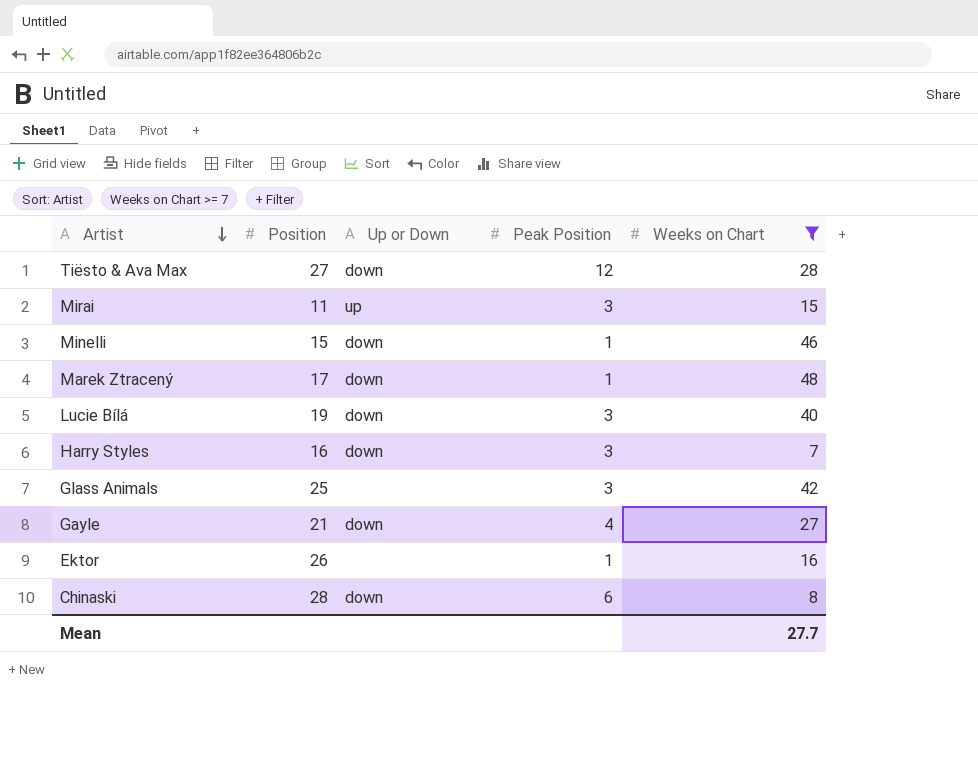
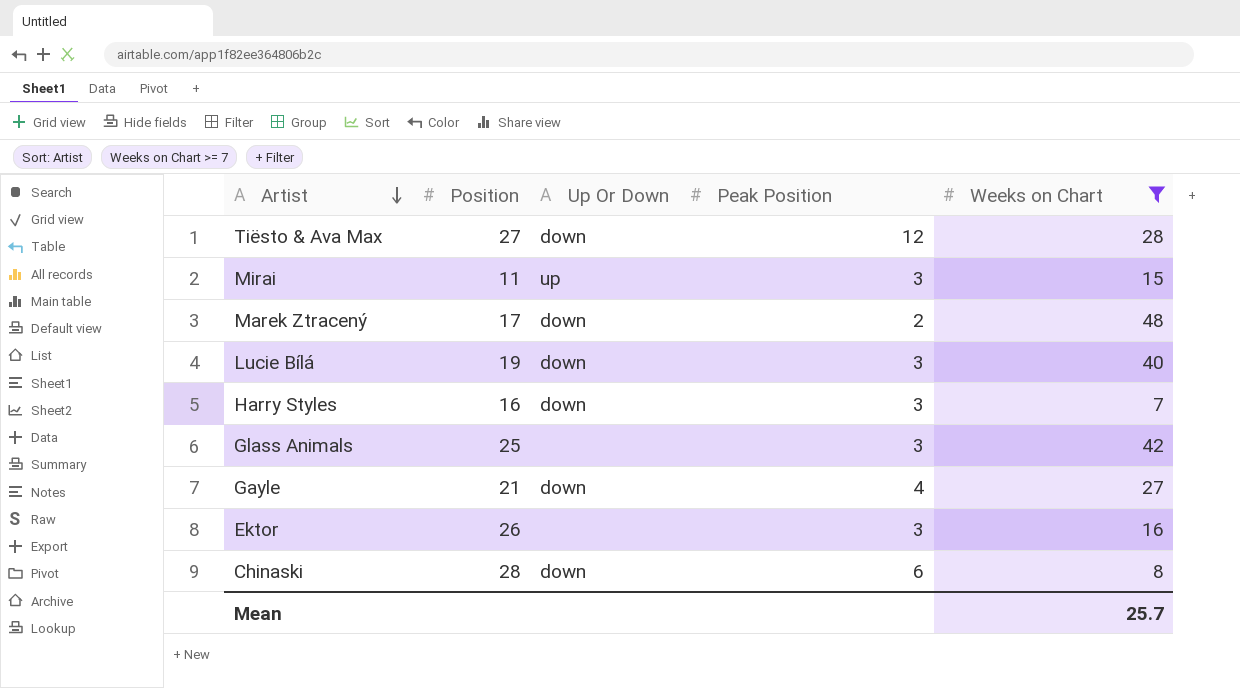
column name: Up or Down -> Up Or Down
row Minelli: 15 | down | 1 | 46 -> none
Marek Ztracený | Peak Position: 1 -> 2
Ektor | Peak Position: 1 -> 3
Mean | Weeks on Chart: 27.7 -> 25.7

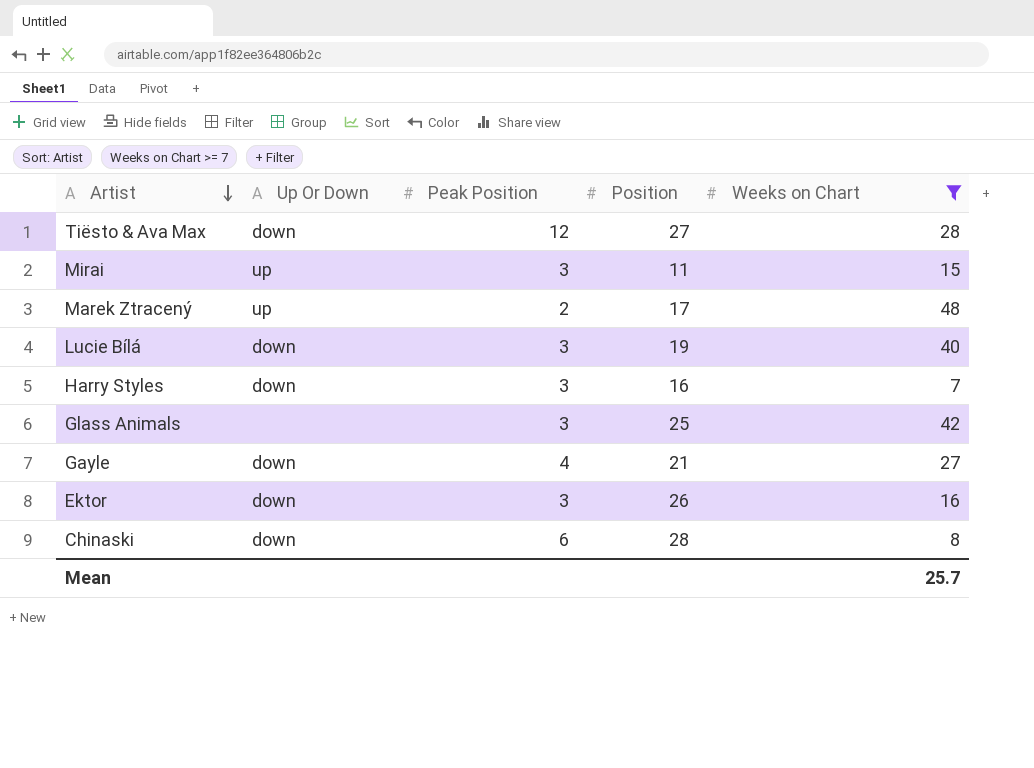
column Position | position: 2 -> 4
Marek Ztracený | Up Or Down: down -> up
Ektor | Up Or Down: none -> down

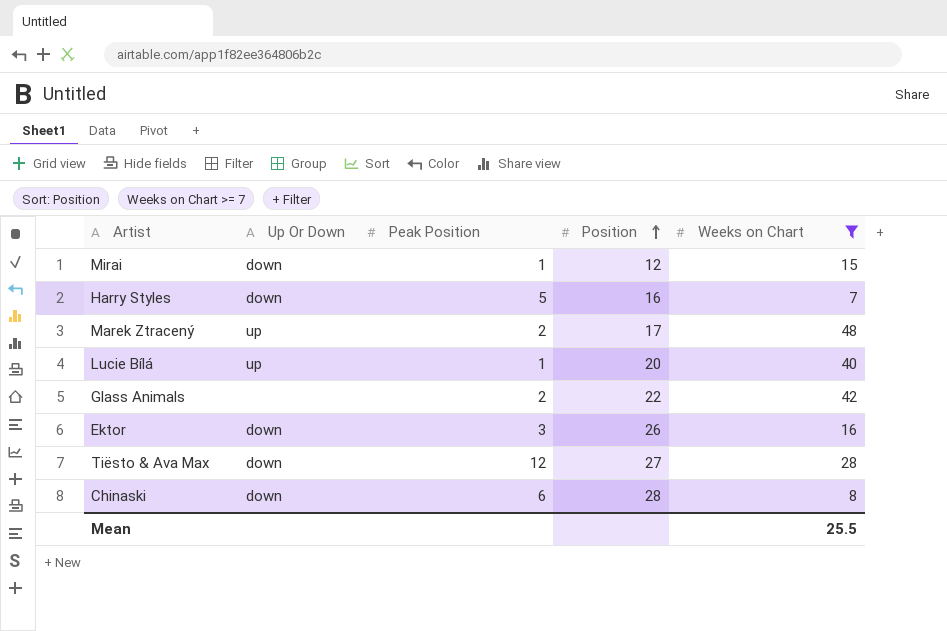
row order: Artist descending -> Position ascending
row Gayle: down | 4 | 21 | 27 -> none
Mirai | Up Or Down: up -> down
Mirai | Peak Position: 3 -> 1
Mirai | Position: 11 -> 12
Harry Styles | Peak Position: 3 -> 5
Lucie Bílá | Up Or Down: down -> up
Lucie Bílá | Peak Position: 3 -> 1
Lucie Bílá | Position: 19 -> 20
Glass Animals | Peak Position: 3 -> 2
Glass Animals | Position: 25 -> 22
Mean | Weeks on Chart: 25.7 -> 25.5

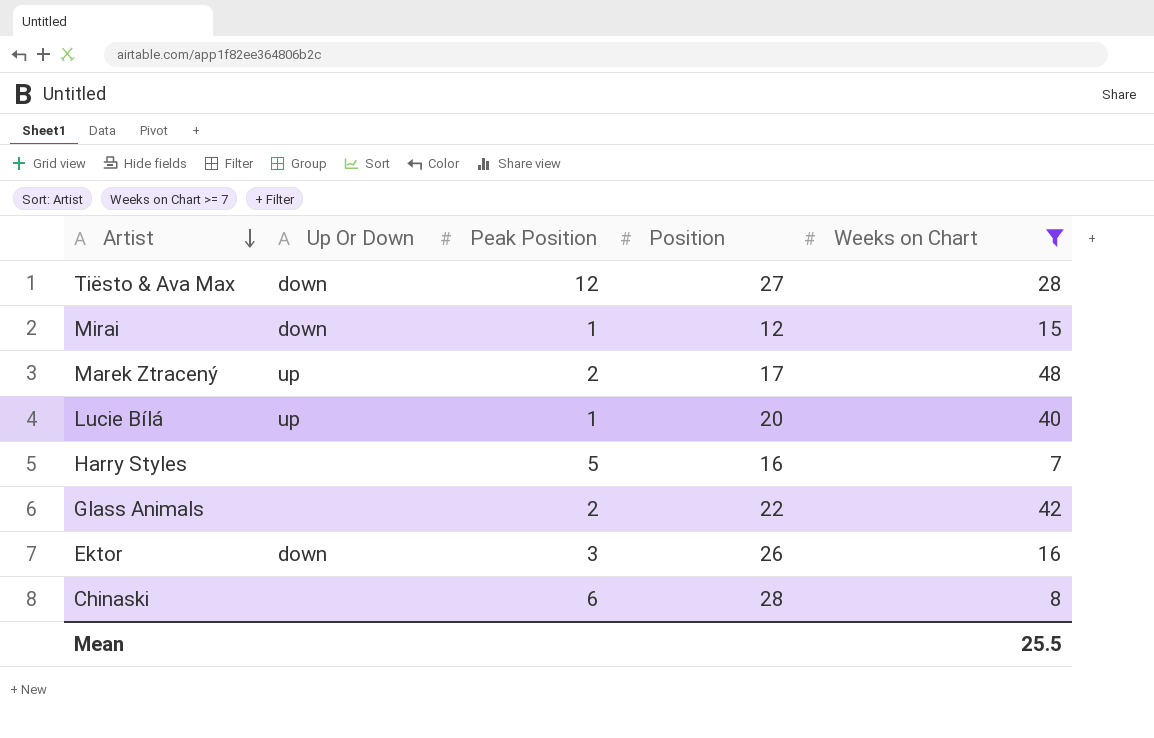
row order: Position ascending -> Artist descending
Harry Styles | Up Or Down: down -> none
Chinaski | Up Or Down: down -> none

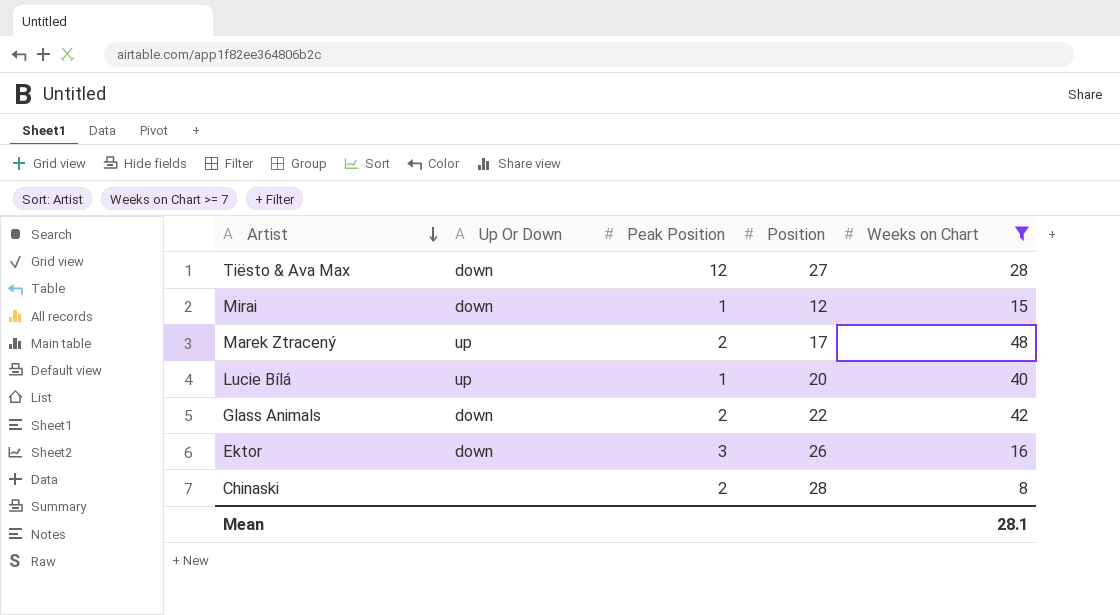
row Harry Styles: none | 5 | 16 | 7 -> none
Glass Animals | Up Or Down: none -> down
Chinaski | Peak Position: 6 -> 2
Mean | Weeks on Chart: 25.5 -> 28.1

